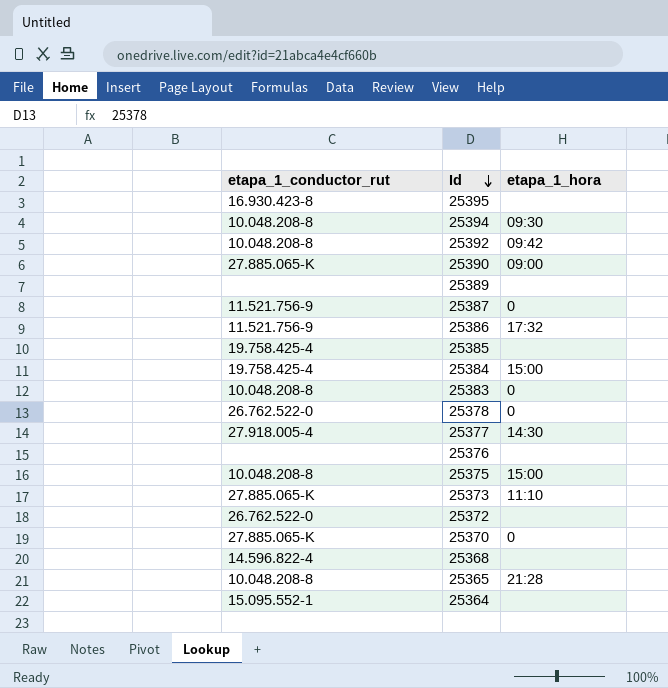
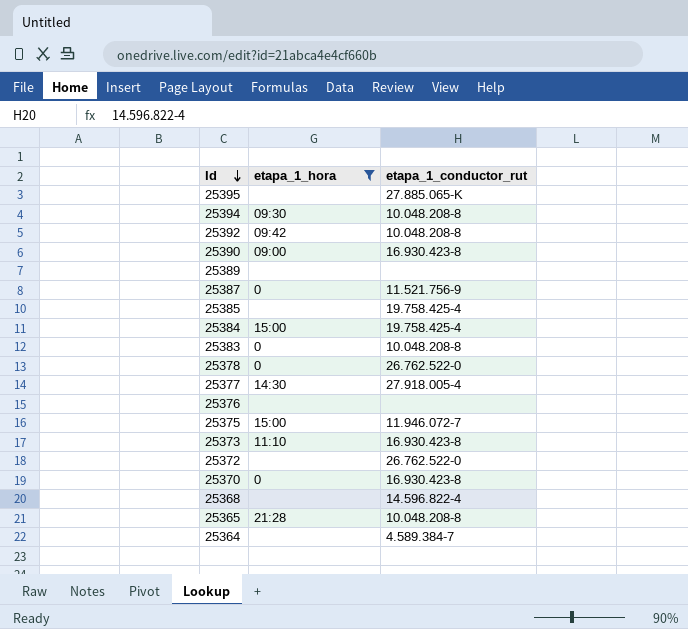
filter: none -> etapa_1_hora != 17:32
column etapa_1_conductor_rut | position: 1 -> 3
25395 | etapa_1_conductor_rut: 16.930.423-8 -> 27.885.065-K
25390 | etapa_1_conductor_rut: 27.885.065-K -> 16.930.423-8
25375 | etapa_1_conductor_rut: 10.048.208-8 -> 11.946.072-7
25373 | etapa_1_conductor_rut: 27.885.065-K -> 16.930.423-8
25370 | etapa_1_conductor_rut: 27.885.065-K -> 16.930.423-8
25364 | etapa_1_conductor_rut: 15.095.552-1 -> 4.589.384-7

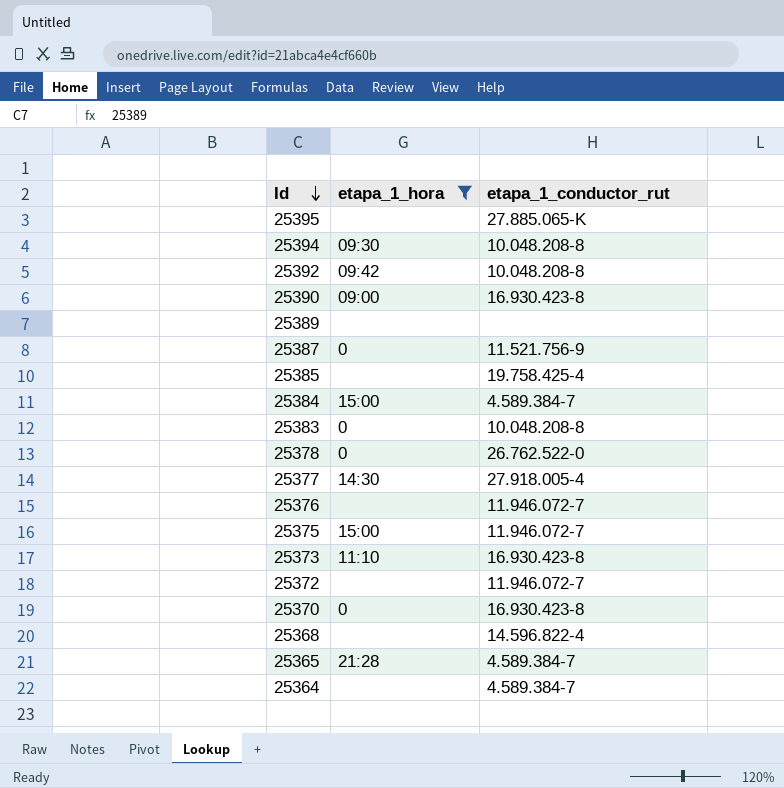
25384 | etapa_1_conductor_rut: 19.758.425-4 -> 4.589.384-7
25376 | etapa_1_conductor_rut: none -> 11.946.072-7
25372 | etapa_1_conductor_rut: 26.762.522-0 -> 11.946.072-7
25365 | etapa_1_conductor_rut: 10.048.208-8 -> 4.589.384-7

